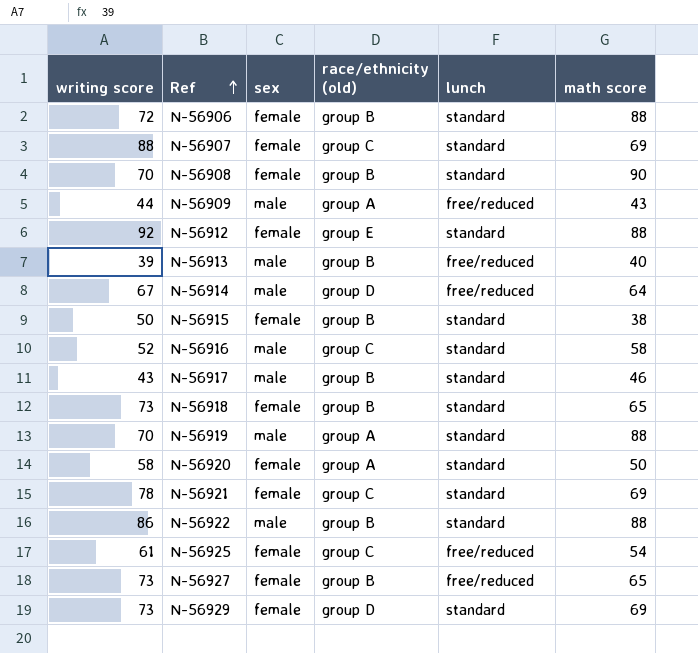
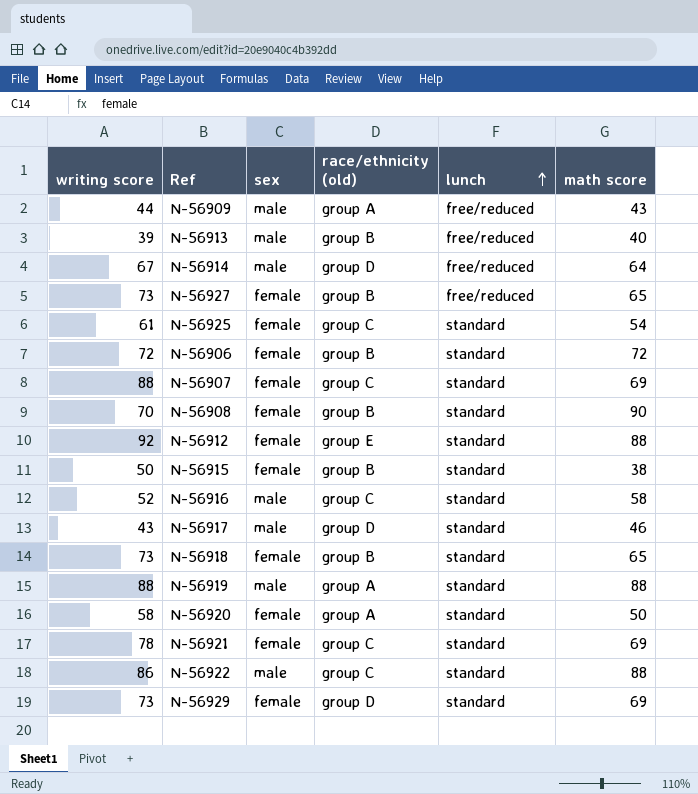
row order: Ref ascending -> lunch ascending
N-56925 | lunch: free/reduced -> standard
N-56906 | math score: 88 -> 72
N-56917 | race/ethnicity (old): group B -> group D
N-56919 | writing score: 70 -> 88
N-56922 | race/ethnicity (old): group B -> group C

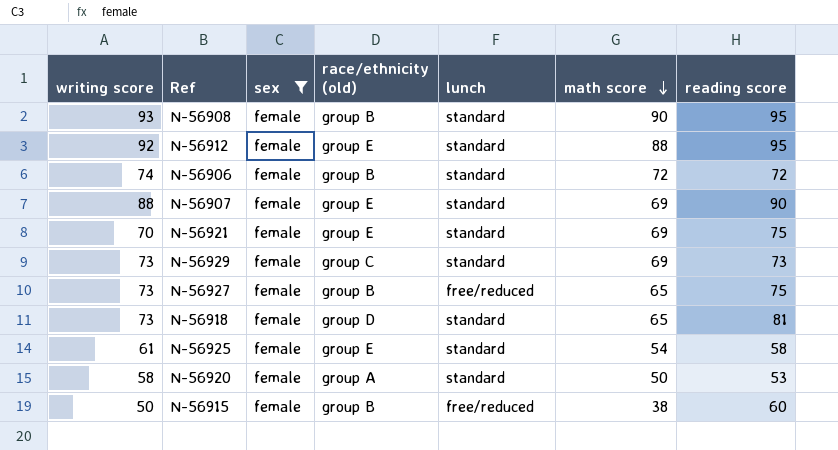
filter: none -> sex = female
row order: lunch ascending -> math score descending
column reading score | position: none -> 7
N-56908 | writing score: 70 -> 93
N-56906 | writing score: 72 -> 74
N-56907 | race/ethnicity (old): group C -> group E
N-56921 | writing score: 78 -> 70
N-56921 | race/ethnicity (old): group C -> group E
N-56929 | race/ethnicity (old): group D -> group C
N-56918 | race/ethnicity (old): group B -> group D
N-56925 | race/ethnicity (old): group C -> group E
N-56915 | lunch: standard -> free/reduced

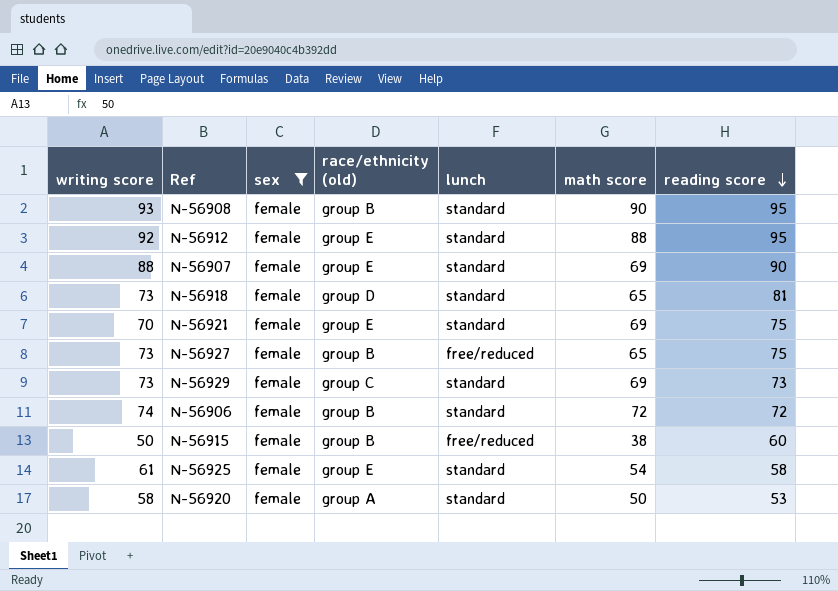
row order: math score descending -> reading score descending

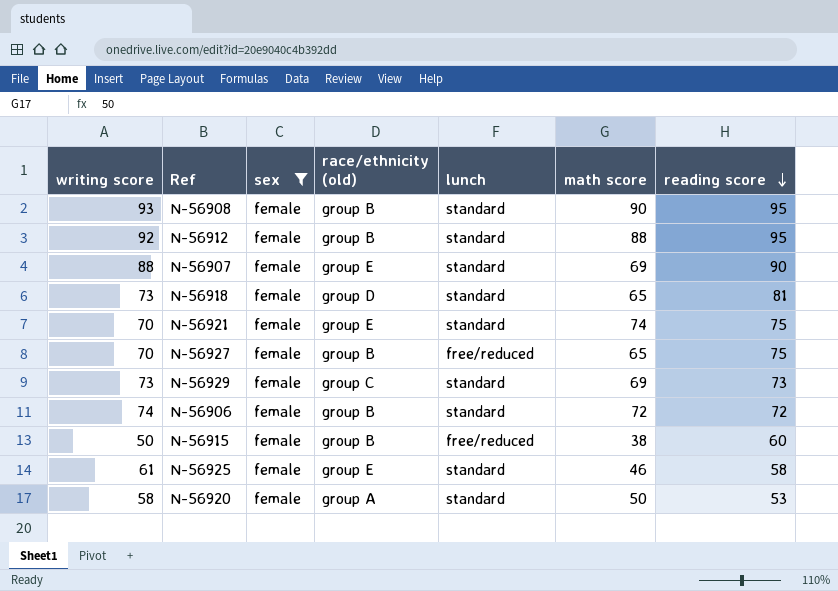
N-56912 | race/ethnicity (old): group E -> group B
N-56921 | math score: 69 -> 74
N-56927 | writing score: 73 -> 70
N-56925 | math score: 54 -> 46

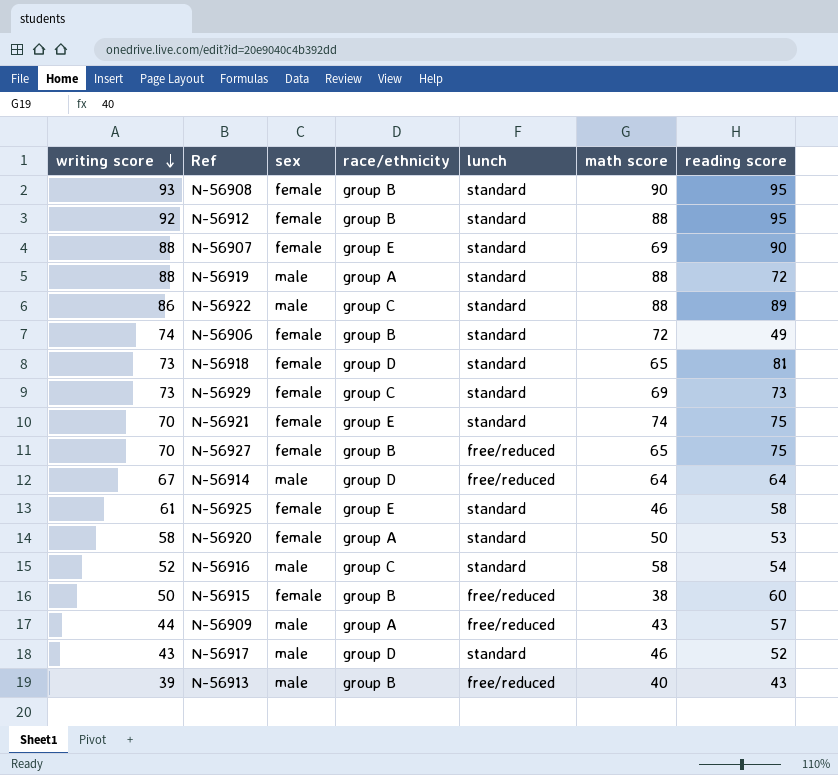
filter: sex = female -> none
row order: reading score descending -> writing score descending
column name: race/ethnicity (old) -> race/ethnicity
N-56906 | reading score: 72 -> 49

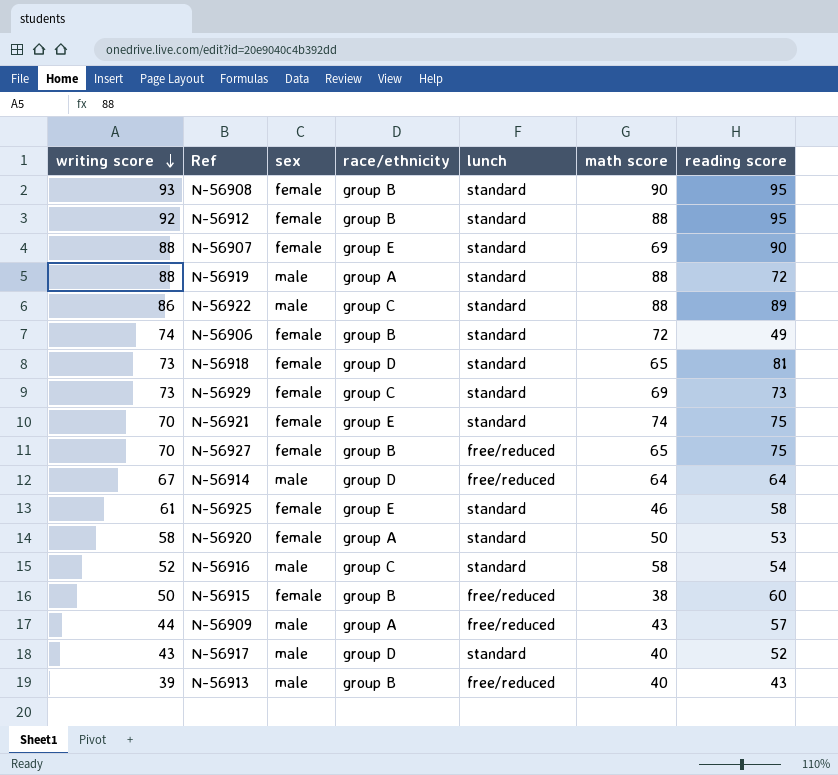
N-56917 | math score: 46 -> 40

